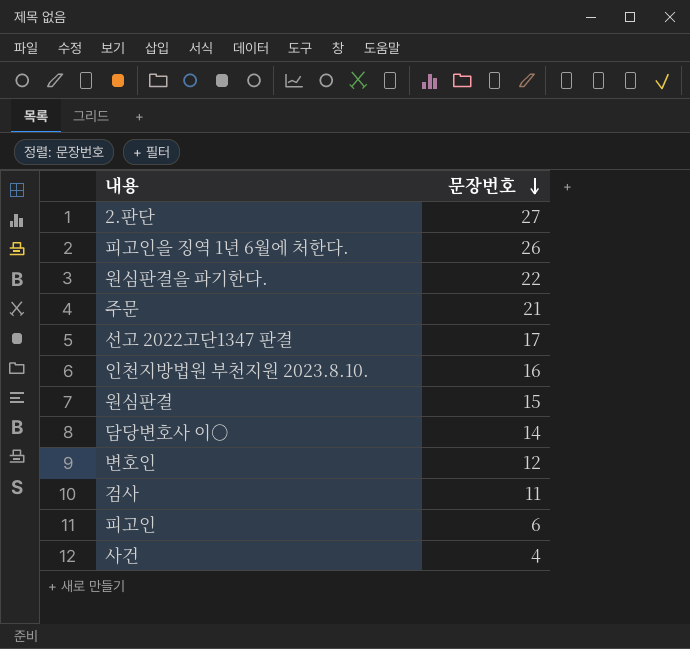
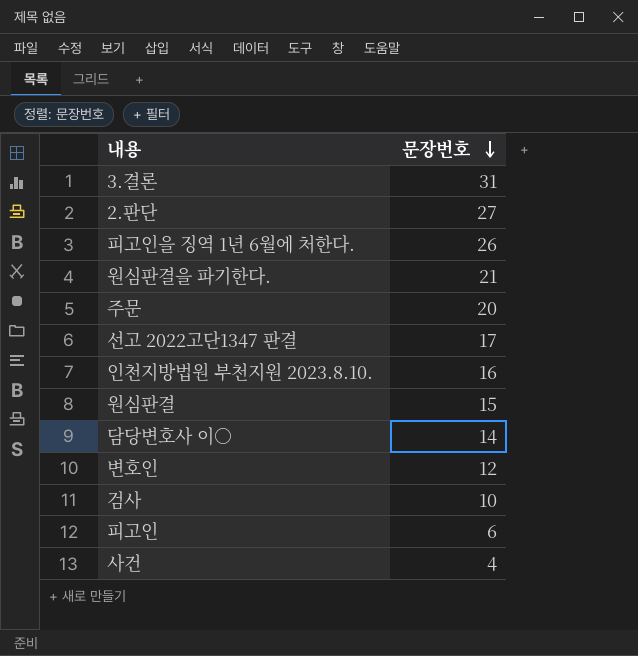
row 3.결론: none -> 31
원심판결을 파기한다. | 문장번호: 22 -> 21
주문 | 문장번호: 21 -> 20
검사 | 문장번호: 11 -> 10

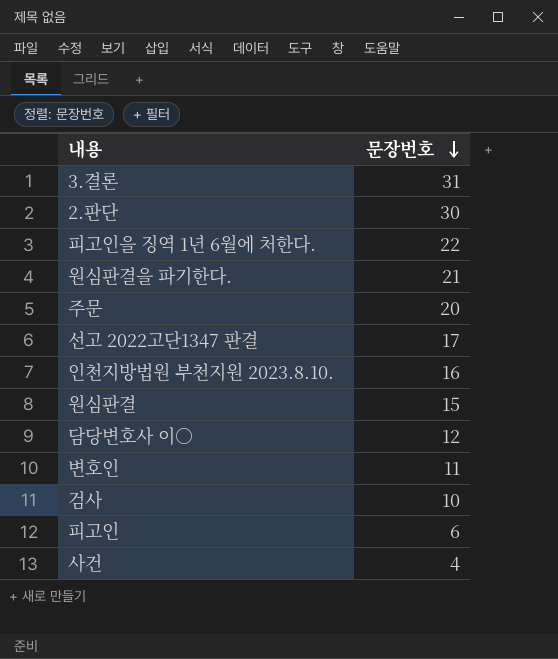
2.판단 | 문장번호: 27 -> 30
피고인을 징역 1년 6월에 처한다. | 문장번호: 26 -> 22
담당변호사 이○ | 문장번호: 14 -> 12
변호인 | 문장번호: 12 -> 11

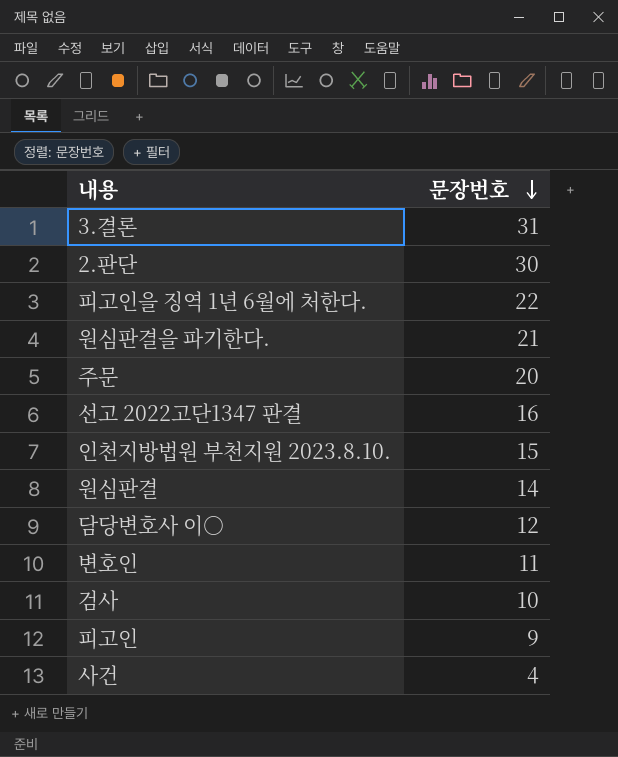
선고 2022고단1347 판결 | 문장번호: 17 -> 16
인천지방법원 부천지원 2023.8.10. | 문장번호: 16 -> 15
원심판결 | 문장번호: 15 -> 14
피고인 | 문장번호: 6 -> 9

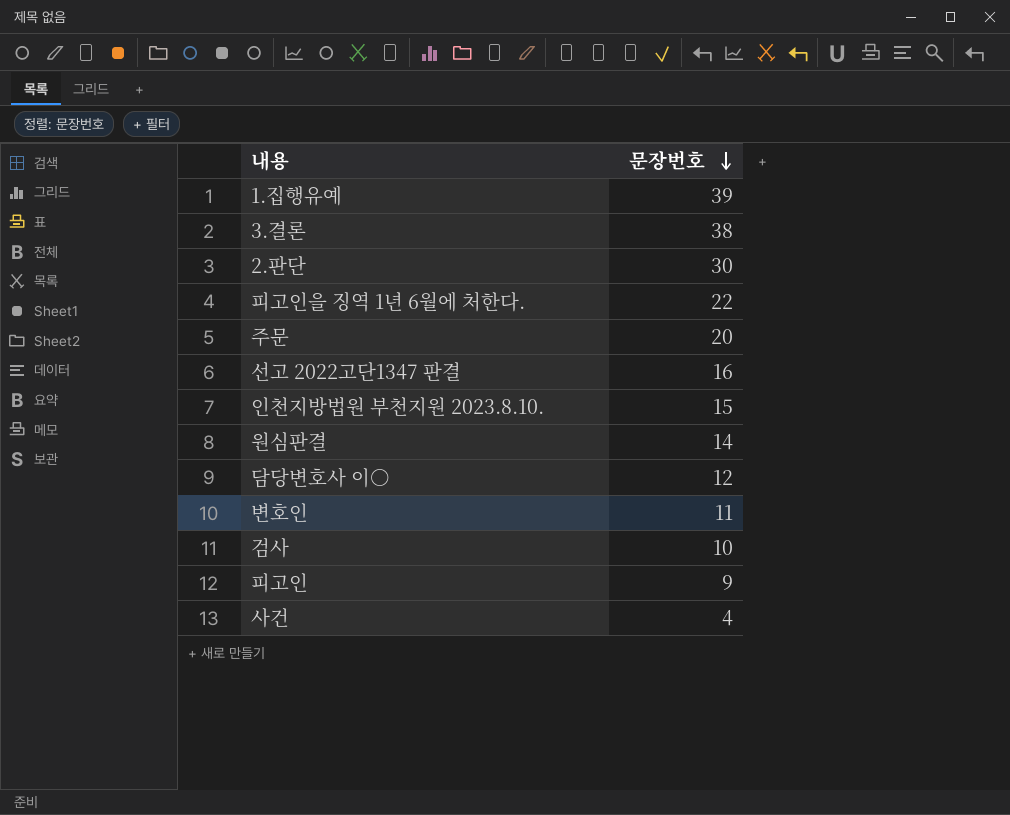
row 원심판결을 파기한다.: 21 -> none
row 1.집행유예: none -> 39
3.결론 | 문장번호: 31 -> 38

